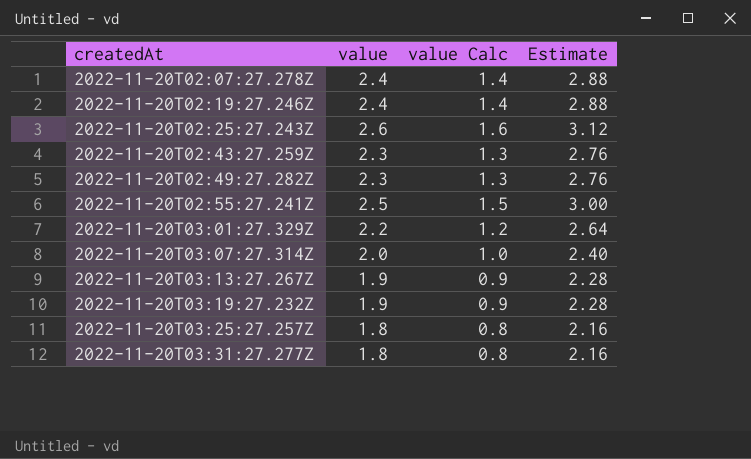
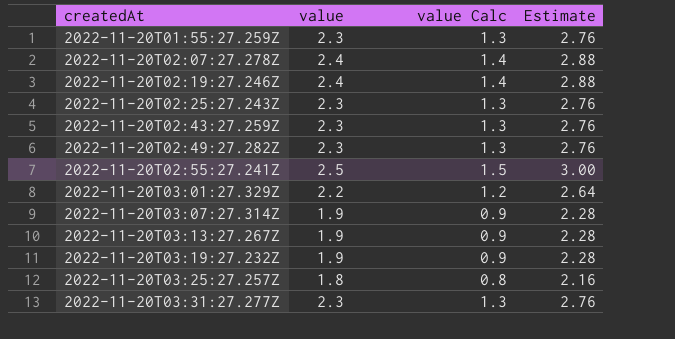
row 2022-11-20T01:55:27.259Z: none -> 2.3 | 1.3 | 2.76
2022-11-20T02:25:27.243Z | value: 2.6 -> 2.3
2022-11-20T02:25:27.243Z | value Calc: 1.6 -> 1.3
2022-11-20T02:25:27.243Z | Estimate: 3.12 -> 2.76
2022-11-20T03:07:27.314Z | value: 2.0 -> 1.9
2022-11-20T03:07:27.314Z | value Calc: 1.0 -> 0.9
2022-11-20T03:07:27.314Z | Estimate: 2.40 -> 2.28
2022-11-20T03:31:27.277Z | value: 1.8 -> 2.3
2022-11-20T03:31:27.277Z | value Calc: 0.8 -> 1.3
2022-11-20T03:31:27.277Z | Estimate: 2.16 -> 2.76

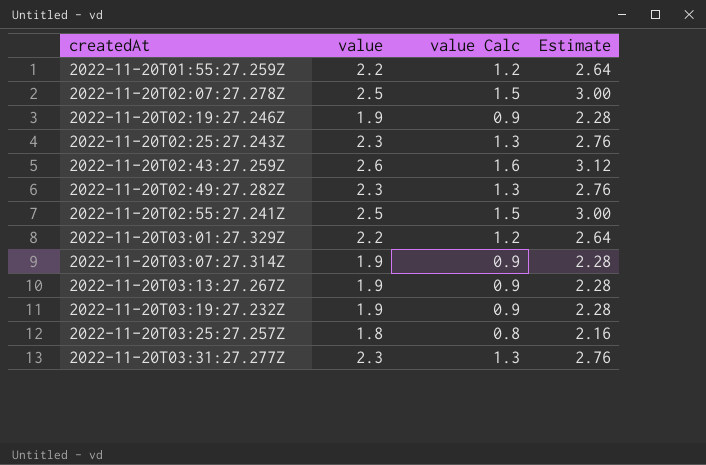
2022-11-20T01:55:27.259Z | value: 2.3 -> 2.2
2022-11-20T01:55:27.259Z | value Calc: 1.3 -> 1.2
2022-11-20T01:55:27.259Z | Estimate: 2.76 -> 2.64
2022-11-20T02:07:27.278Z | value: 2.4 -> 2.5
2022-11-20T02:07:27.278Z | value Calc: 1.4 -> 1.5
2022-11-20T02:07:27.278Z | Estimate: 2.88 -> 3.00
2022-11-20T02:19:27.246Z | value: 2.4 -> 1.9
2022-11-20T02:19:27.246Z | value Calc: 1.4 -> 0.9
2022-11-20T02:19:27.246Z | Estimate: 2.88 -> 2.28
2022-11-20T02:43:27.259Z | value: 2.3 -> 2.6
2022-11-20T02:43:27.259Z | value Calc: 1.3 -> 1.6
2022-11-20T02:43:27.259Z | Estimate: 2.76 -> 3.12

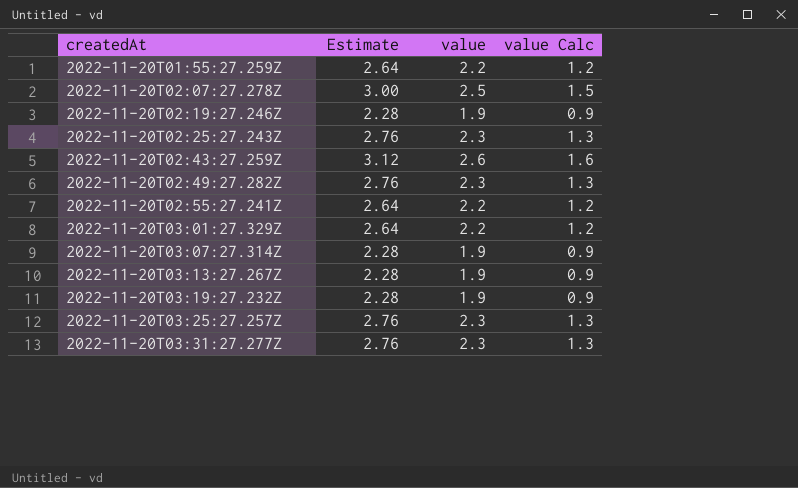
column Estimate | position: 4 -> 2
2022-11-20T02:55:27.241Z | Estimate: 3.00 -> 2.64
2022-11-20T02:55:27.241Z | value: 2.5 -> 2.2
2022-11-20T02:55:27.241Z | value Calc: 1.5 -> 1.2
2022-11-20T03:25:27.257Z | Estimate: 2.16 -> 2.76
2022-11-20T03:25:27.257Z | value: 1.8 -> 2.3
2022-11-20T03:25:27.257Z | value Calc: 0.8 -> 1.3

